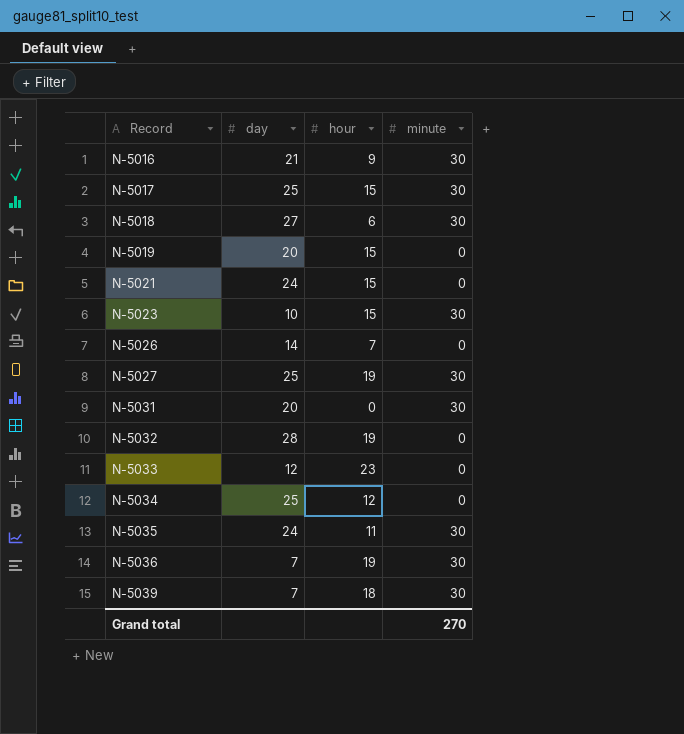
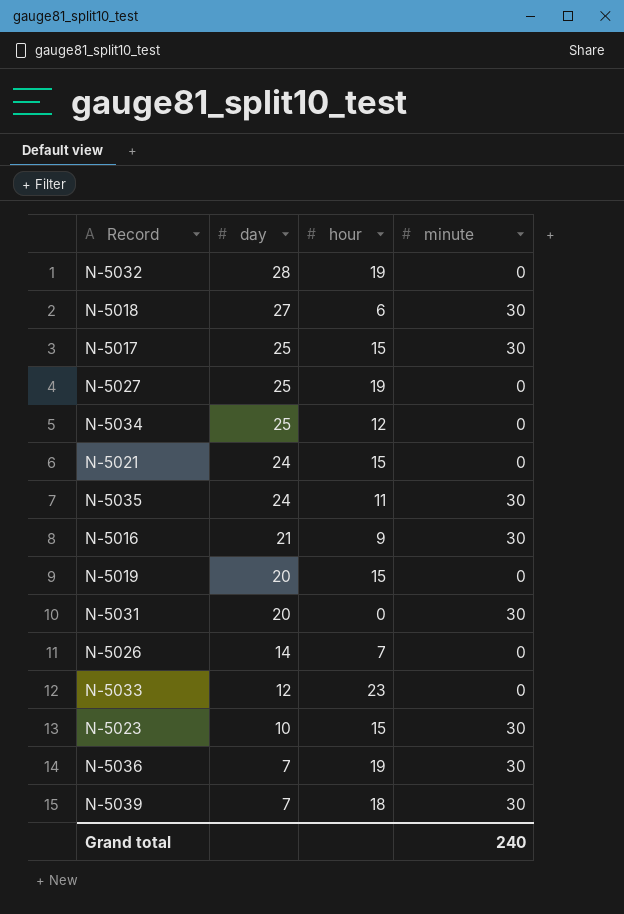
row order: Record ascending -> day descending
N-5027 | minute: 30 -> 0
Grand total | minute: 270 -> 240

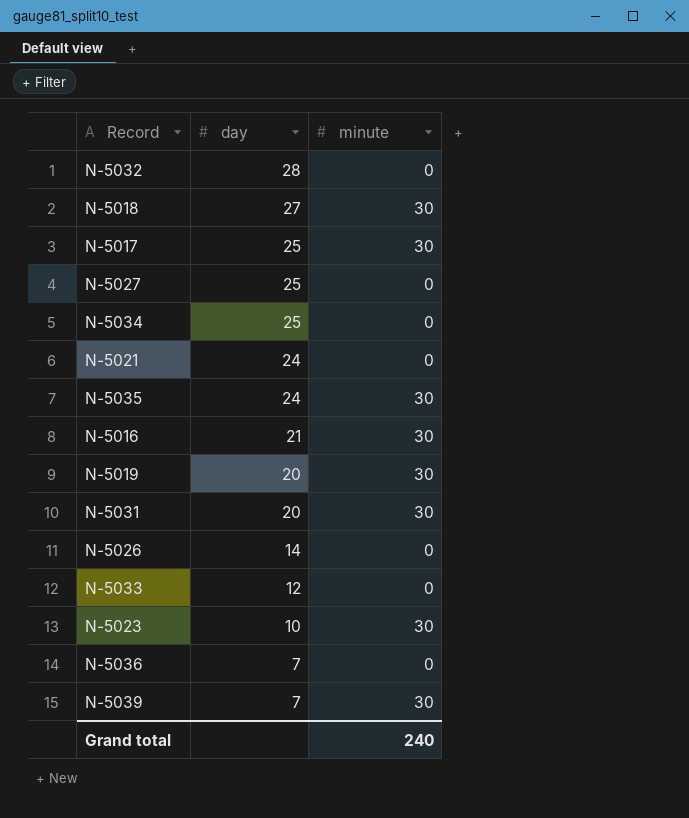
column hour | position: 3 -> none
N-5019 | minute: 0 -> 30
N-5036 | minute: 30 -> 0

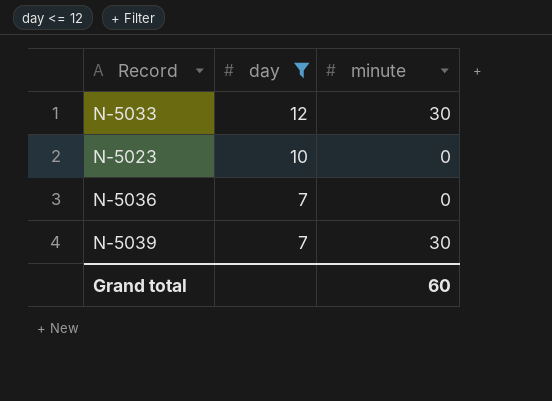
filter: none -> day <= 12
N-5033 | minute: 0 -> 30
N-5023 | minute: 30 -> 0
Grand total | minute: 240 -> 60

